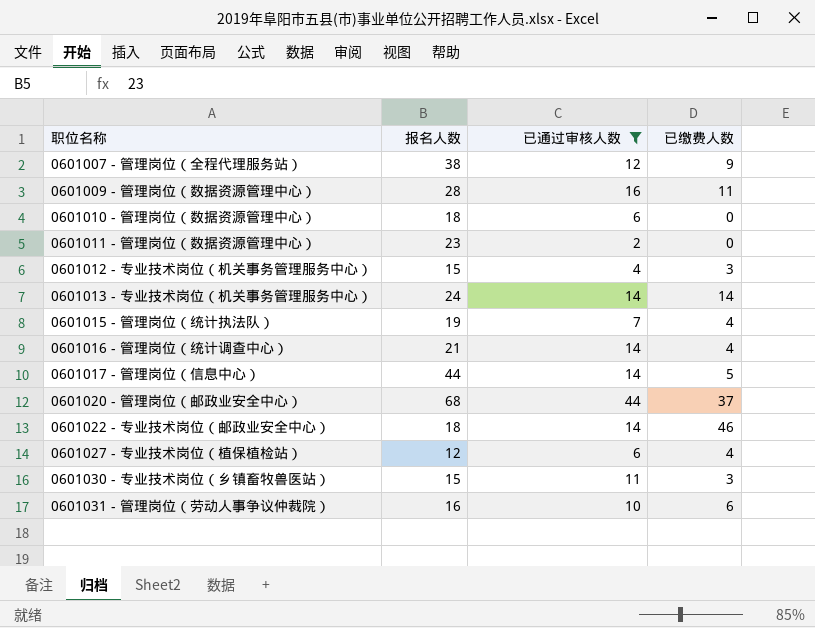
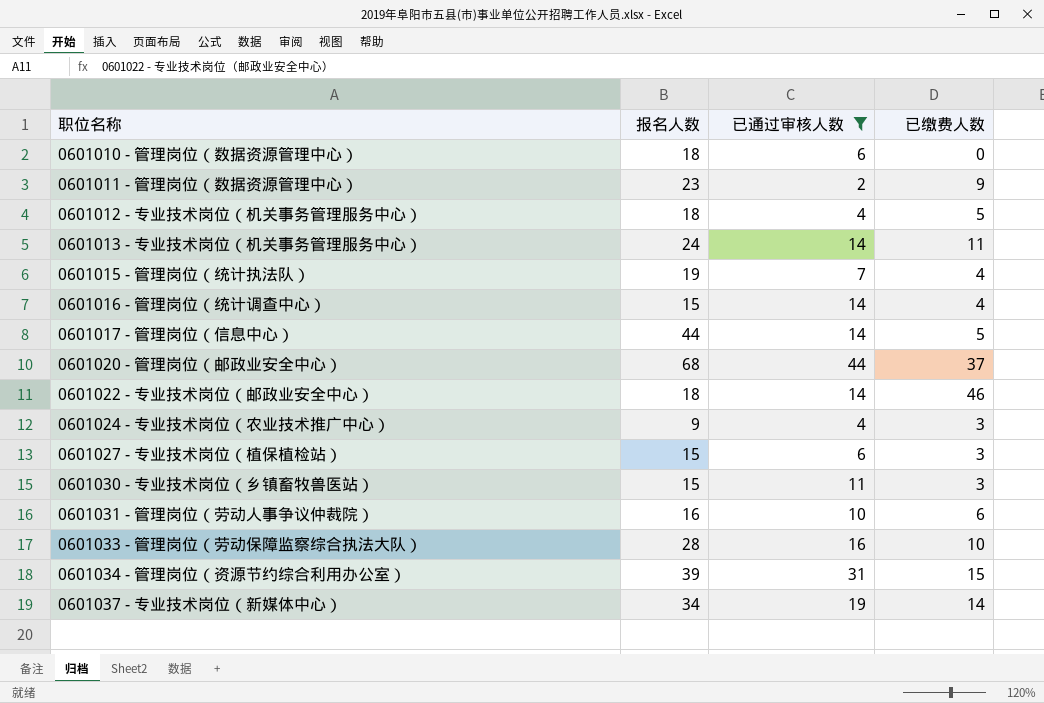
row 0601007 - 管理岗位（全程代理服务站）: 38 | 12 | 9 -> none
row 0601009 - 管理岗位（数据资源管理中心）: 28 | 16 | 11 -> none
0601011 - 管理岗位（数据资源管理中心） | 已缴费人数: 0 -> 9
0601012 - 专业技术岗位（机关事务管理服务中心） | 报名人数: 15 -> 18
0601012 - 专业技术岗位（机关事务管理服务中心） | 已缴费人数: 3 -> 5
0601013 - 专业技术岗位（机关事务管理服务中心） | 已缴费人数: 14 -> 11
0601016 - 管理岗位（统计调查中心） | 报名人数: 21 -> 15
row 0601024 - 专业技术岗位（农业技术推广中心）: none -> 9 | 4 | 3
0601027 - 专业技术岗位（植保植检站） | 报名人数: 12 -> 15
0601027 - 专业技术岗位（植保植检站） | 已缴费人数: 4 -> 3
row 0601033 - 管理岗位（劳动保障监察综合执法大队）: none -> 28 | 16 | 10
row 0601034 - 管理岗位（资源节约综合利用办公室）: none -> 39 | 31 | 15
row 0601037 - 专业技术岗位（新媒体中心）: none -> 34 | 19 | 14

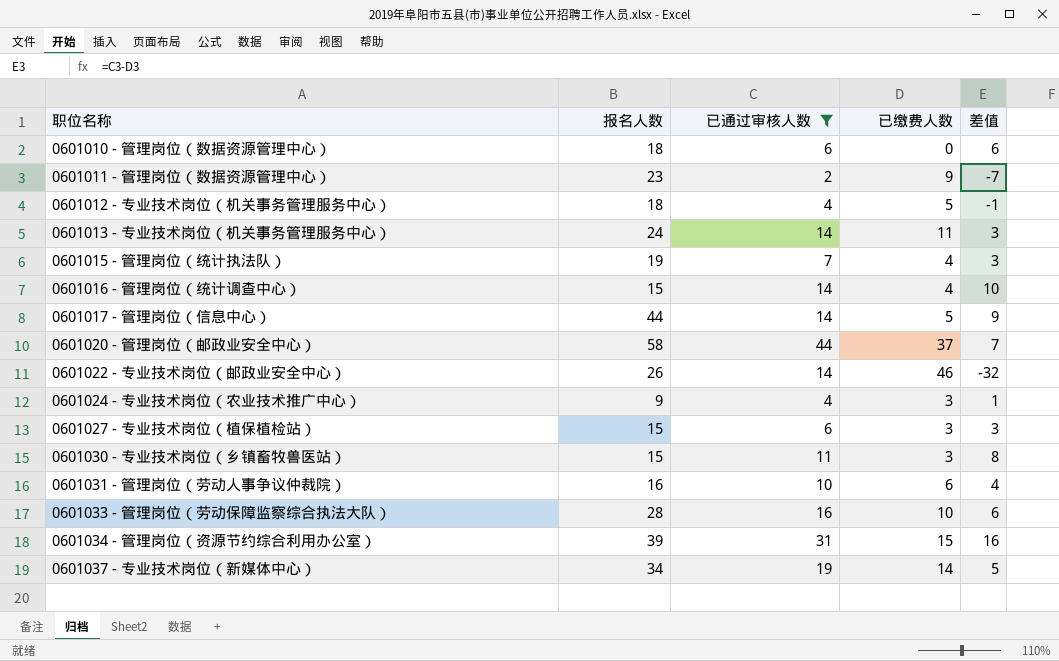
column 差值 | formula: none -> [已通过审核人数] - [已缴费人数]
0601020 - 管理岗位（邮政业安全中心） | 报名人数: 68 -> 58
0601022 - 专业技术岗位（邮政业安全中心） | 报名人数: 18 -> 26

